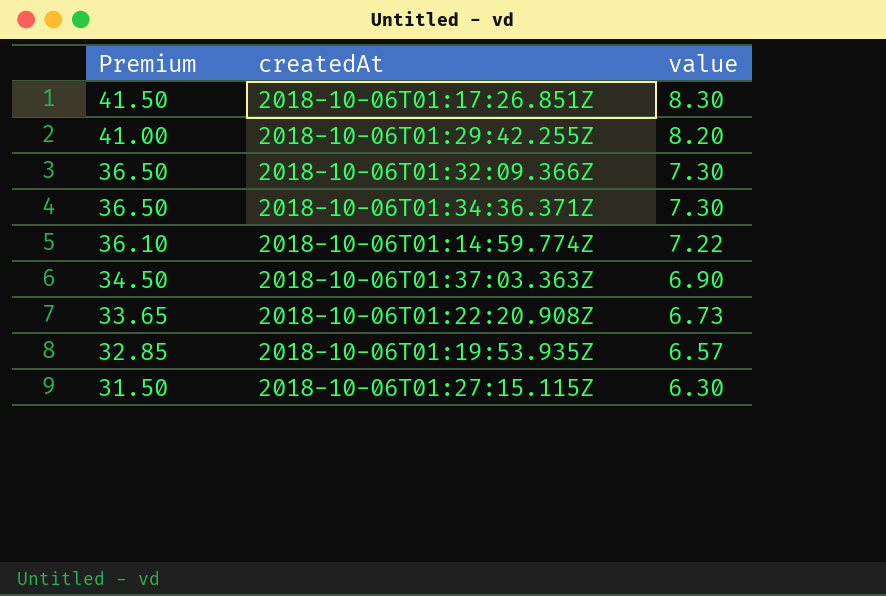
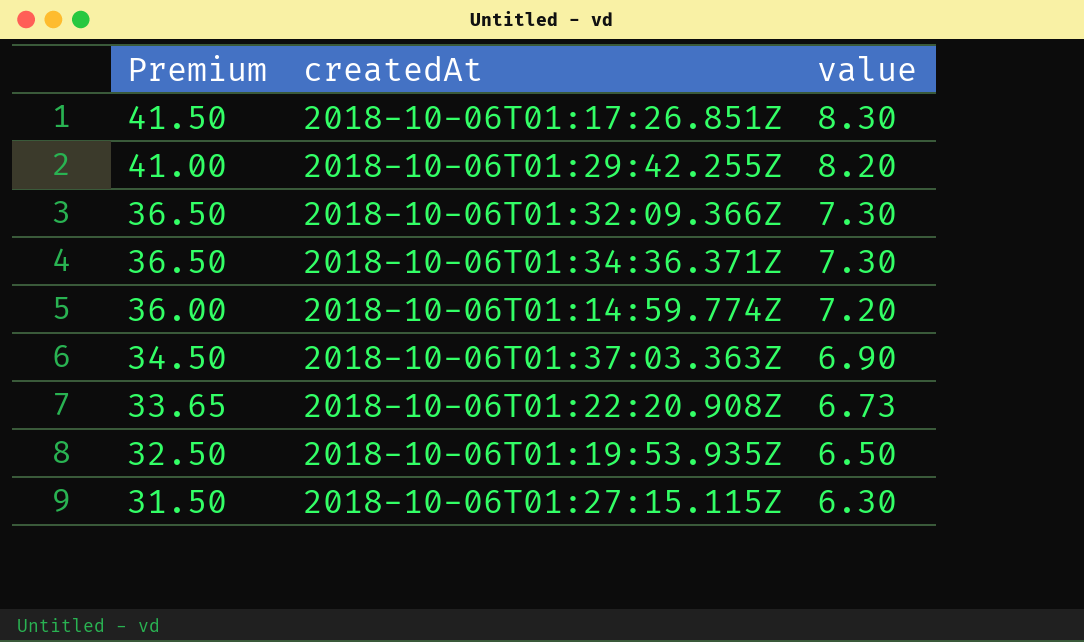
2018-10-06T01:14:59.774Z | Premium: 36.10 -> 36.00
2018-10-06T01:14:59.774Z | value: 7.22 -> 7.20
2018-10-06T01:19:53.935Z | Premium: 32.85 -> 32.50
2018-10-06T01:19:53.935Z | value: 6.57 -> 6.50

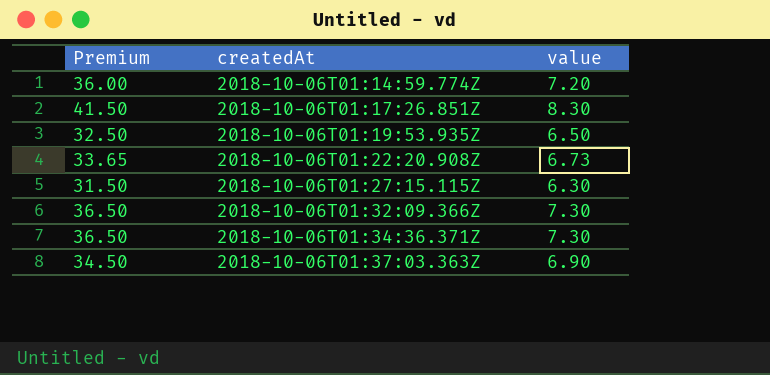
row order: Premium descending -> createdAt ascending
row 2018-10-06T01:29:42.255Z: 41.00 | 8.20 -> none

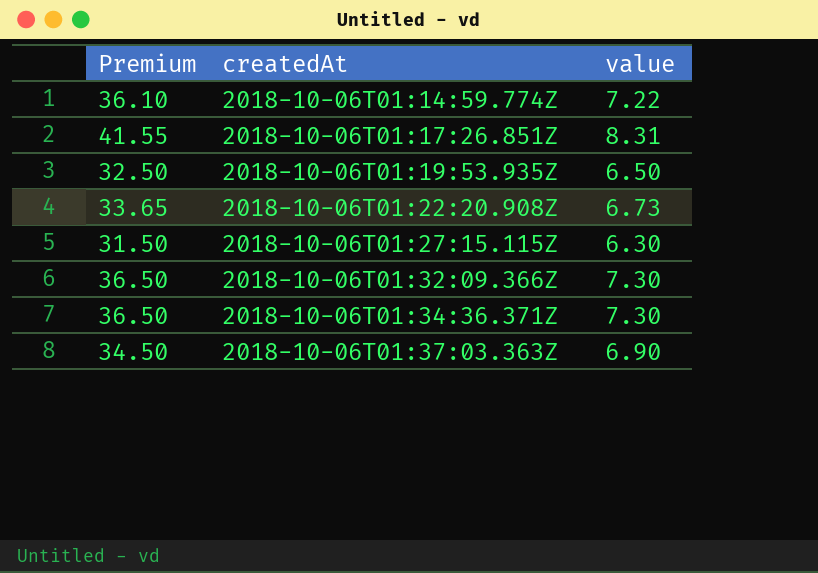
2018-10-06T01:14:59.774Z | Premium: 36.00 -> 36.10
2018-10-06T01:14:59.774Z | value: 7.20 -> 7.22
2018-10-06T01:17:26.851Z | Premium: 41.50 -> 41.55
2018-10-06T01:17:26.851Z | value: 8.30 -> 8.31

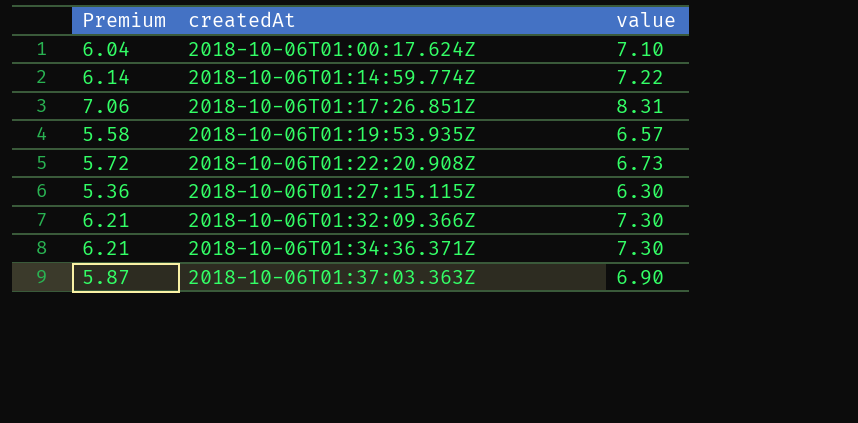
column Premium | formula: [value] * 5 -> [value] * 0.85
row 2018-10-06T01:00:17.624Z: none -> 6.04 | 7.10
2018-10-06T01:19:53.935Z | value: 6.50 -> 6.57

